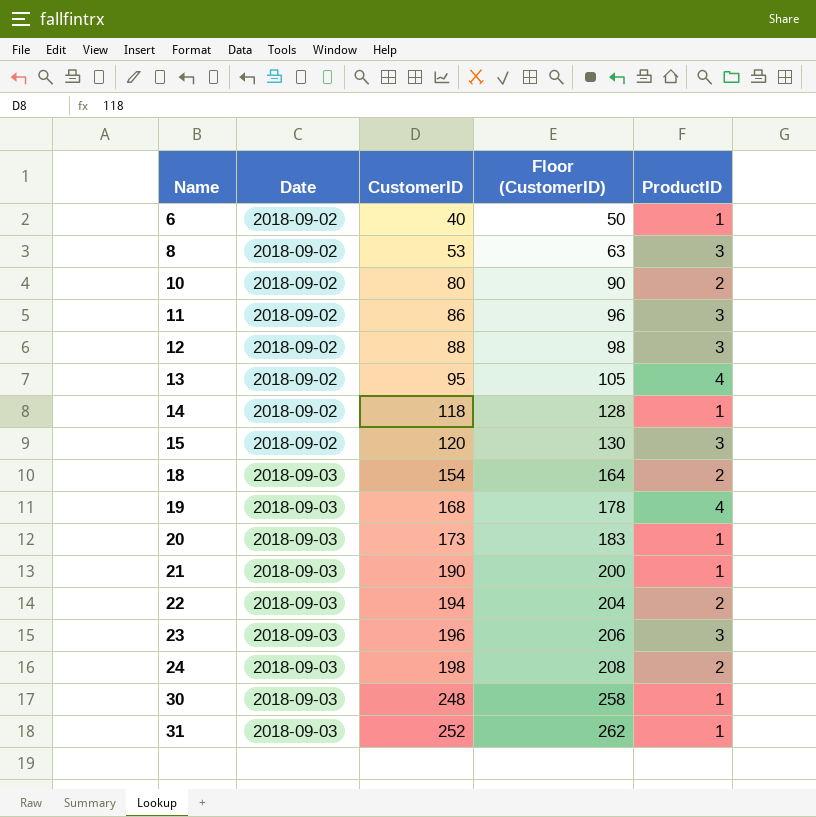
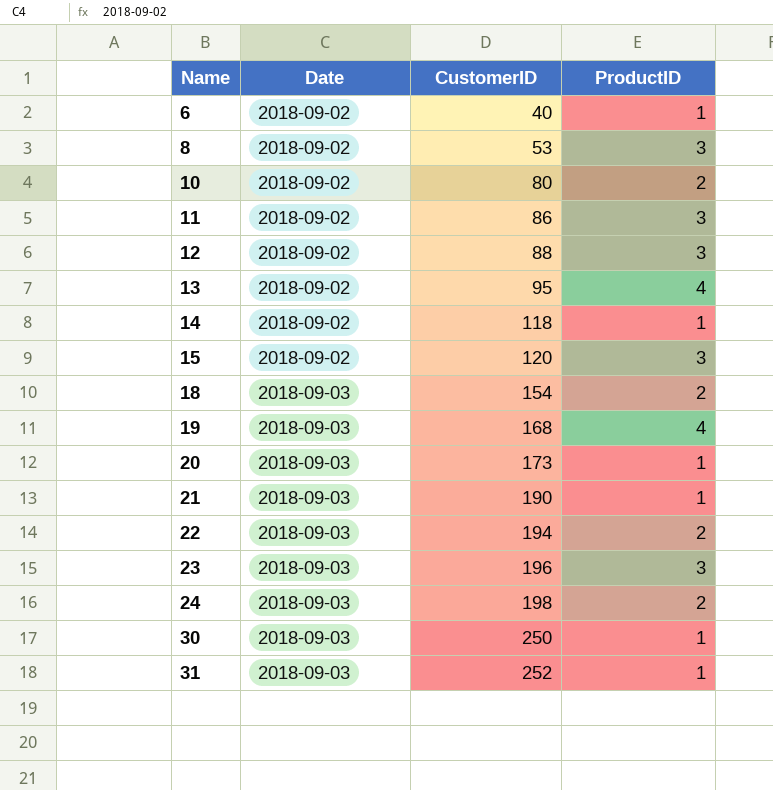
column Floor (CustomerID) | formula: [CustomerID] + 10 -> none
30 | CustomerID: 248 -> 250

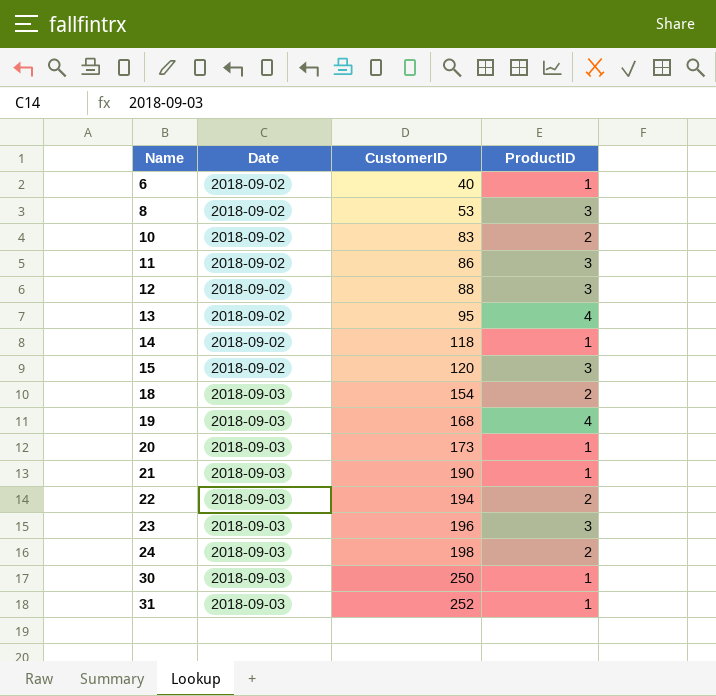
10 | CustomerID: 80 -> 83

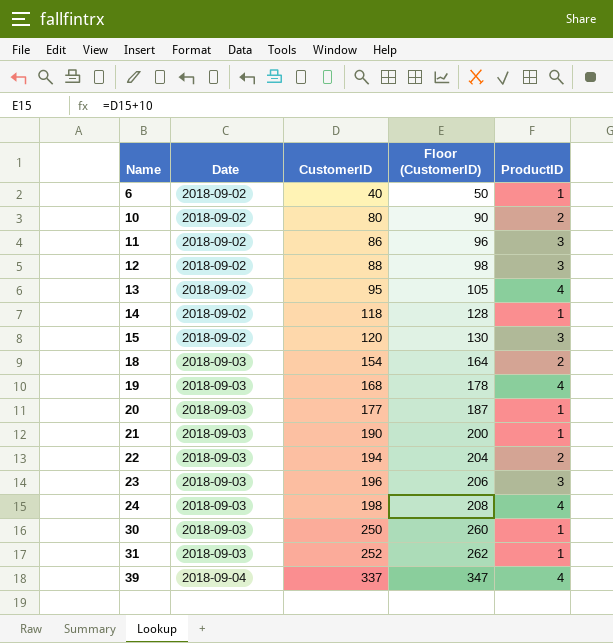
column Floor (CustomerID) | formula: none -> [CustomerID] + 10
row 8: 2018-09-02 | 53 | 3 -> none
10 | CustomerID: 83 -> 80
20 | CustomerID: 173 -> 177
24 | ProductID: 2 -> 4
row 39: none -> 2018-09-04 | 337 | 347 | 4

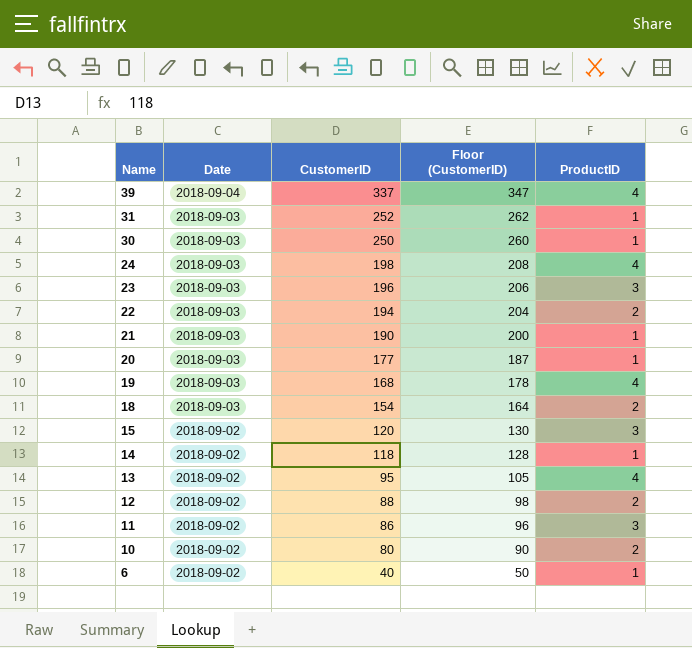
row order: Name ascending -> Name descending
12 | ProductID: 3 -> 2

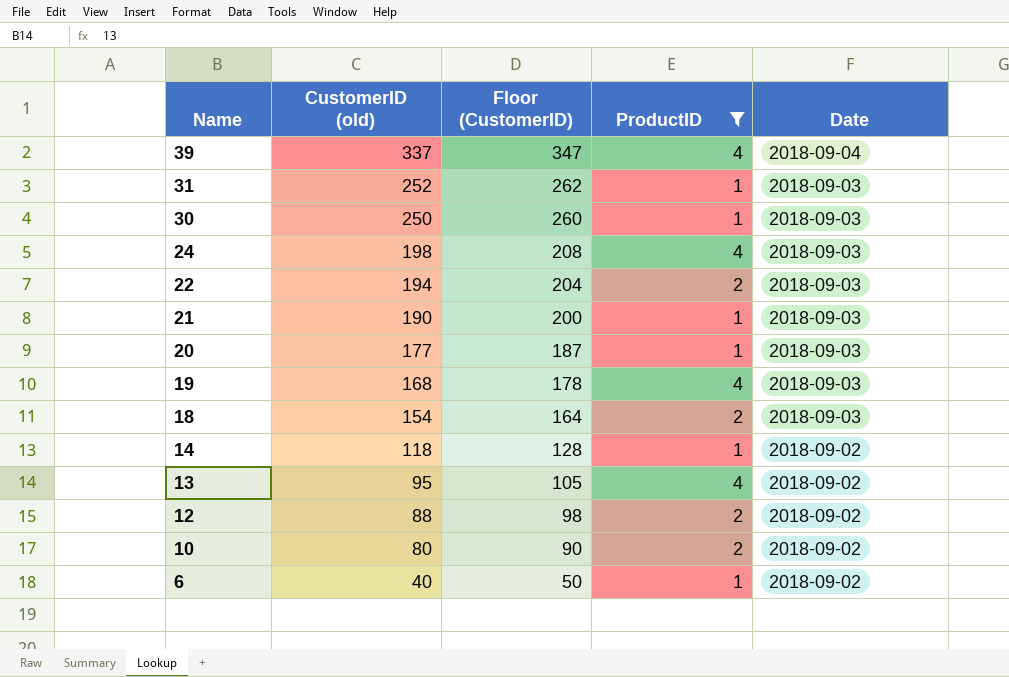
filter: none -> ProductID != 3
column name: CustomerID -> CustomerID (old)
column Date | position: 2 -> 5

